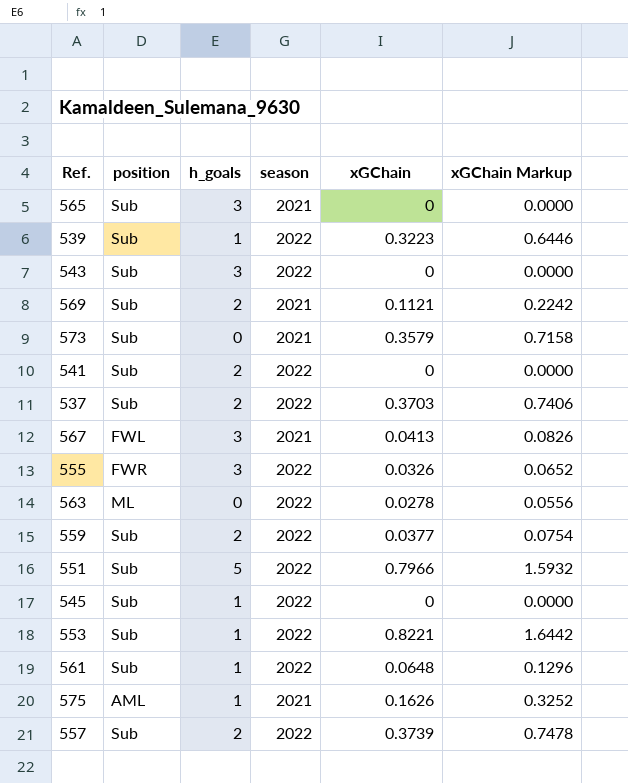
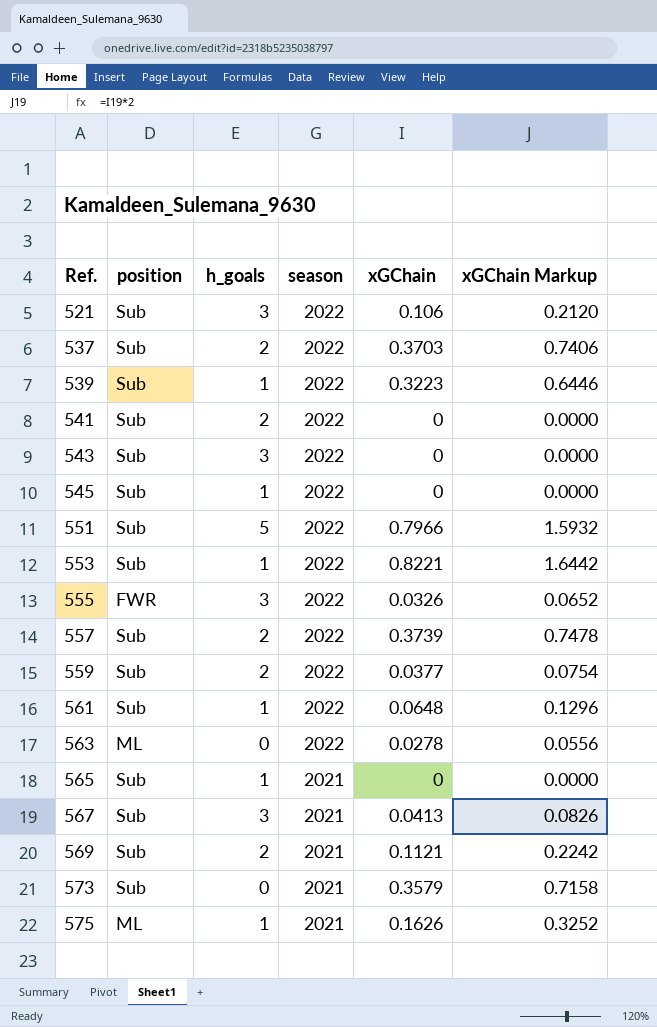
row order: none -> Ref. ascending
row 521: none -> Sub | 3 | 2022 | 0.106 | 0.2120
565 | h_goals: 3 -> 1
567 | position: FWL -> Sub
575 | position: AML -> ML

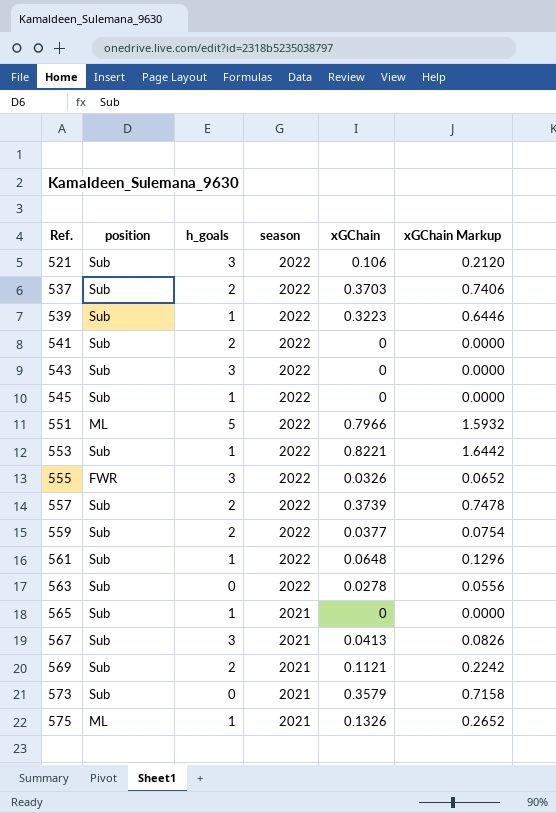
551 | position: Sub -> ML
563 | position: ML -> Sub
575 | xGChain: 0.1626 -> 0.1326
575 | xGChain Markup: 0.3252 -> 0.2652

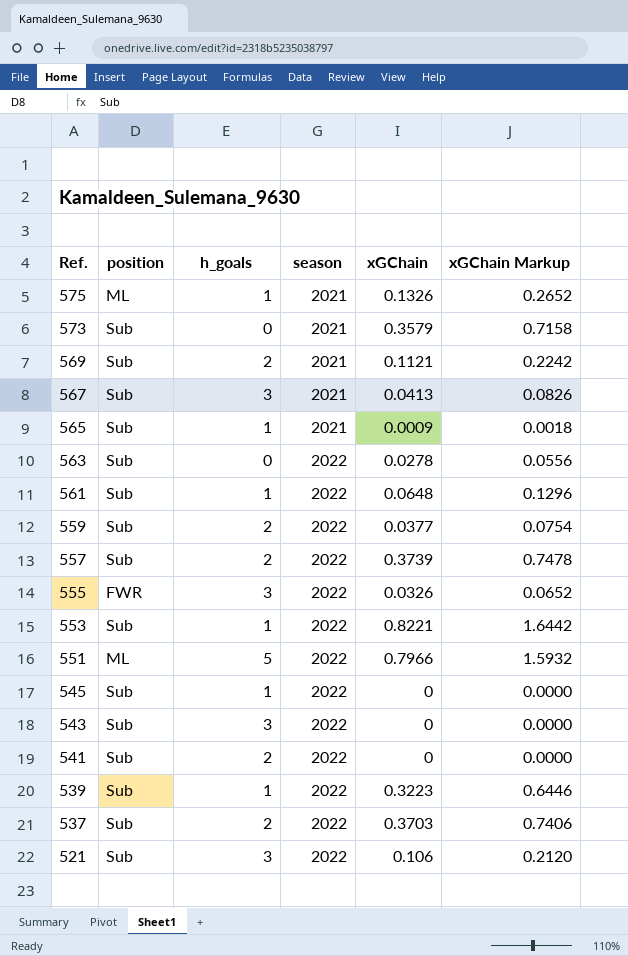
row order: Ref. ascending -> Ref. descending
565 | xGChain: 0 -> 0.0009
565 | xGChain Markup: 0.0000 -> 0.0018

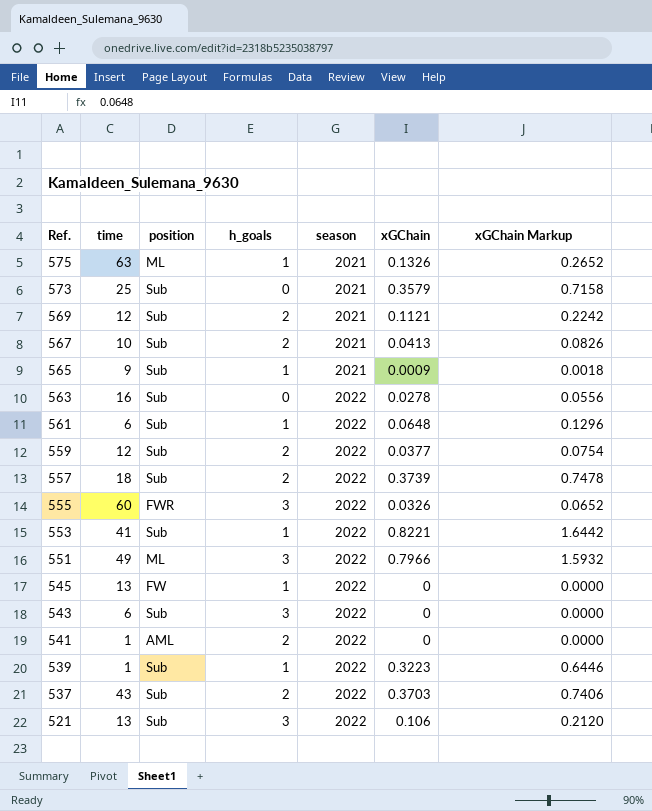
column time | position: none -> 2
567 | h_goals: 3 -> 2
551 | h_goals: 5 -> 3
545 | position: Sub -> FW
541 | position: Sub -> AML

